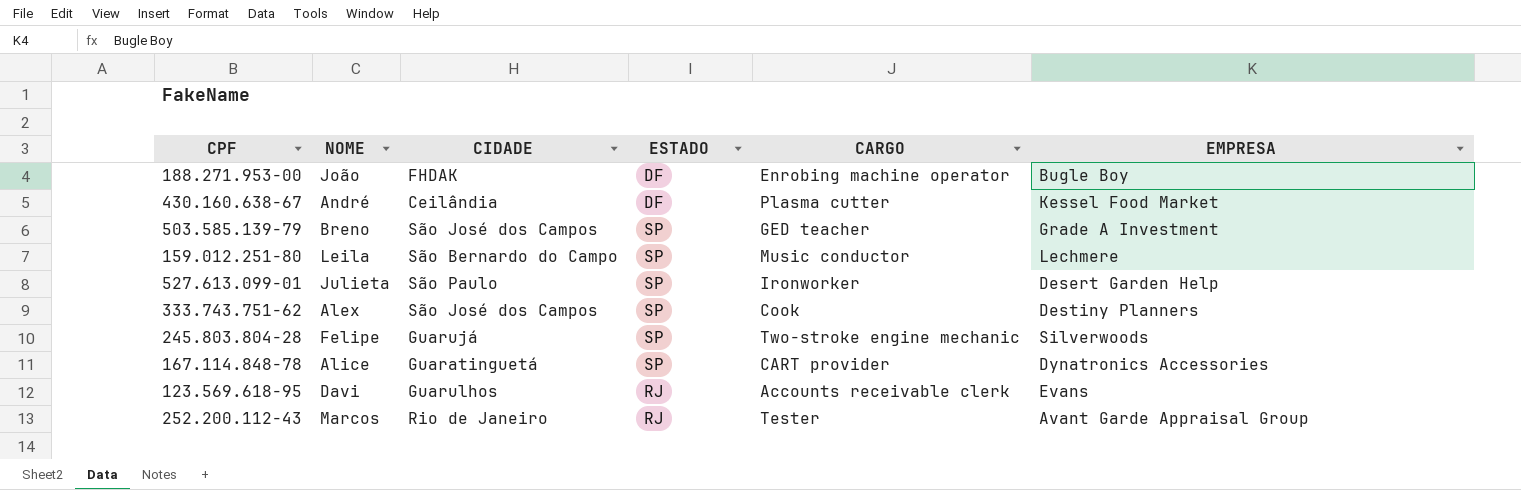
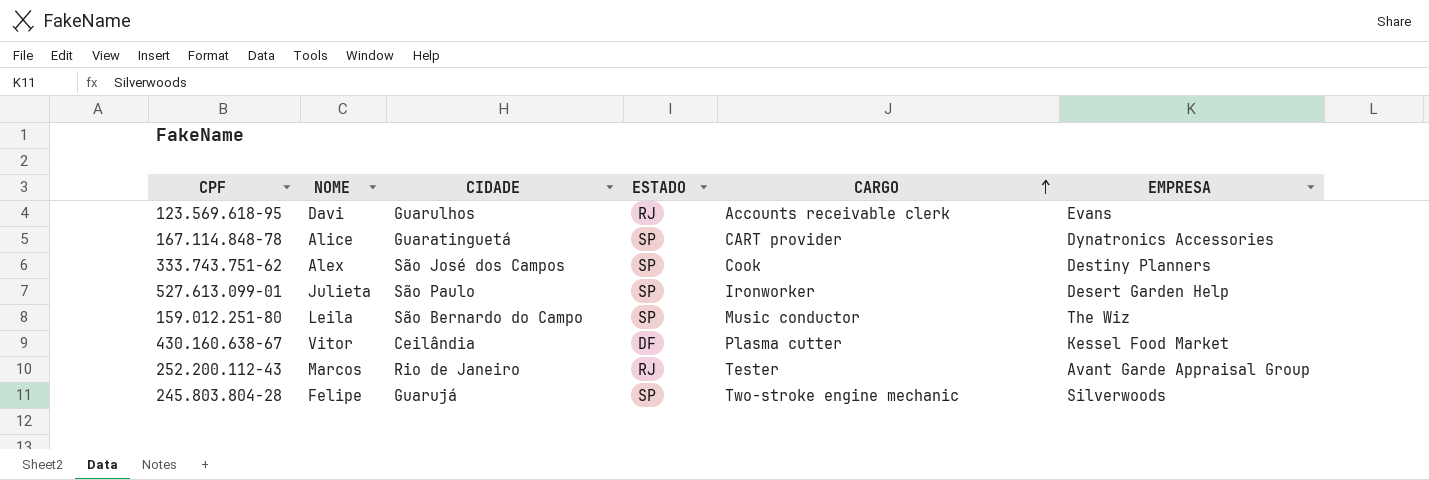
row order: none -> CARGO ascending
row 188.271.953-00: João | FHDAK | DF | Enrobing machine operator | Bugle Boy -> none
row 503.585.139-79: Breno | São José dos Campos | SP | GED teacher | Grade A Investment -> none
159.012.251-80 | EMPRESA: Lechmere -> The Wiz
430.160.638-67 | NOME: André -> Vitor

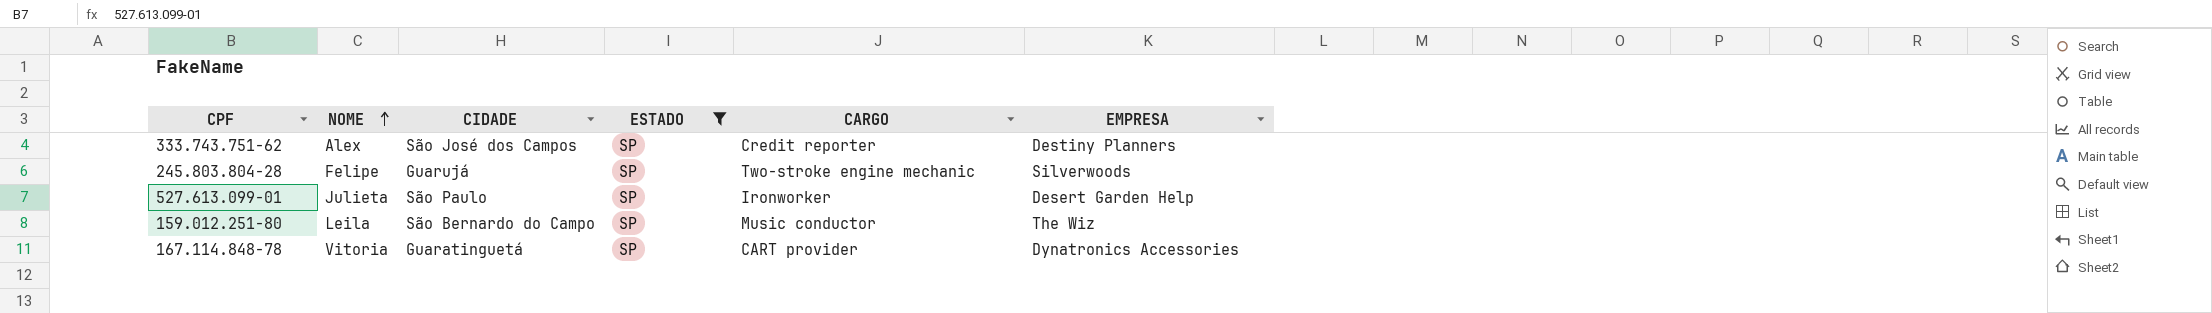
filter: none -> ESTADO = SP
row order: CARGO ascending -> NOME ascending
333.743.751-62 | CARGO: Cook -> Credit reporter
167.114.848-78 | NOME: Alice -> Vitoria

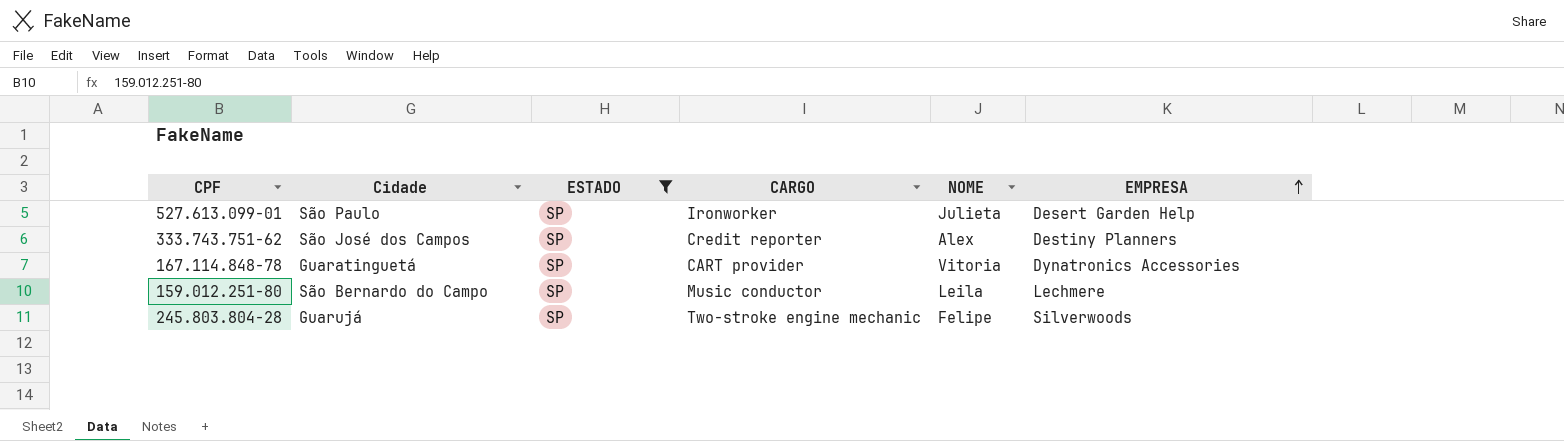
row order: NOME ascending -> EMPRESA ascending
column name: CIDADE -> Cidade
column NOME | position: 2 -> 5
159.012.251-80 | EMPRESA: The Wiz -> Lechmere

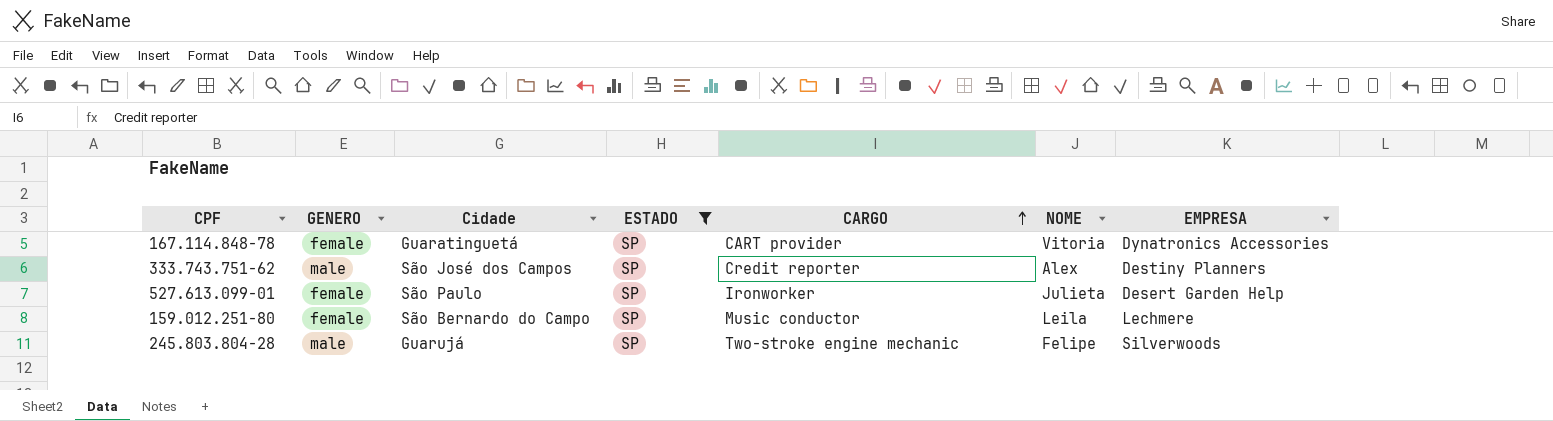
row order: EMPRESA ascending -> CARGO ascending
column GENERO | position: none -> 2

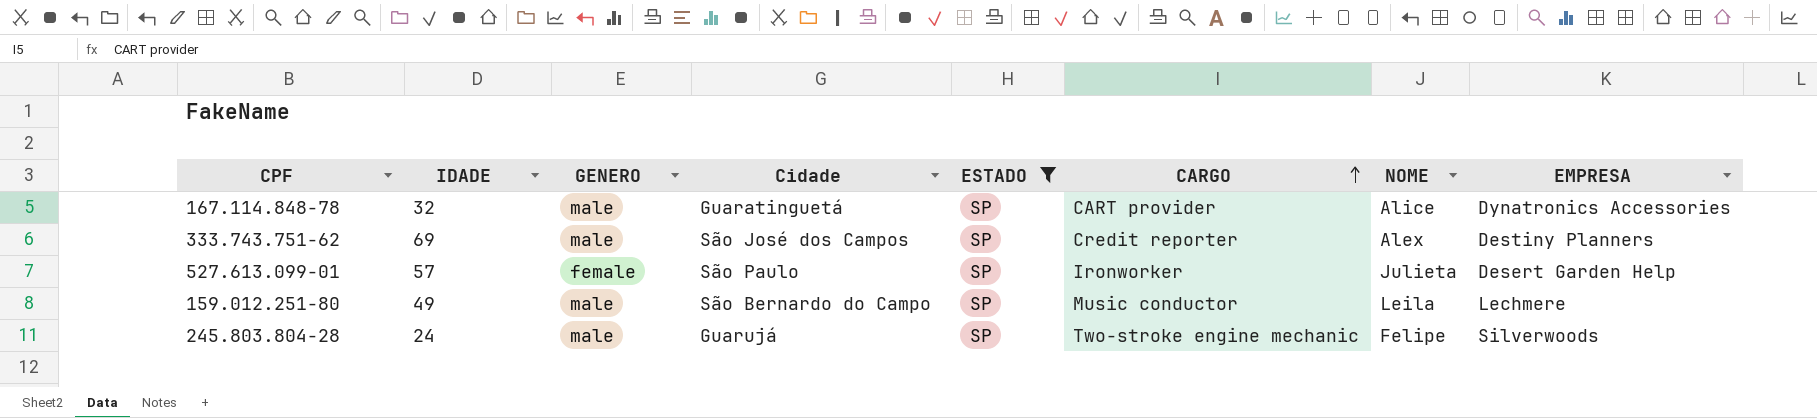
column IDADE | position: none -> 2
167.114.848-78 | GENERO: female -> male
167.114.848-78 | NOME: Vitoria -> Alice
159.012.251-80 | GENERO: female -> male

